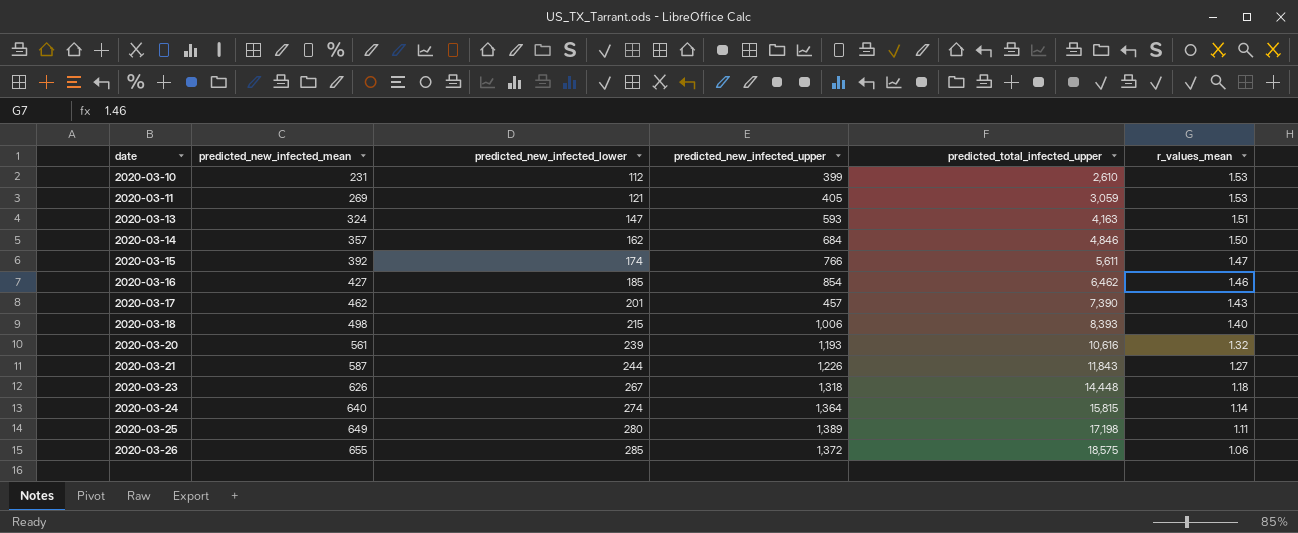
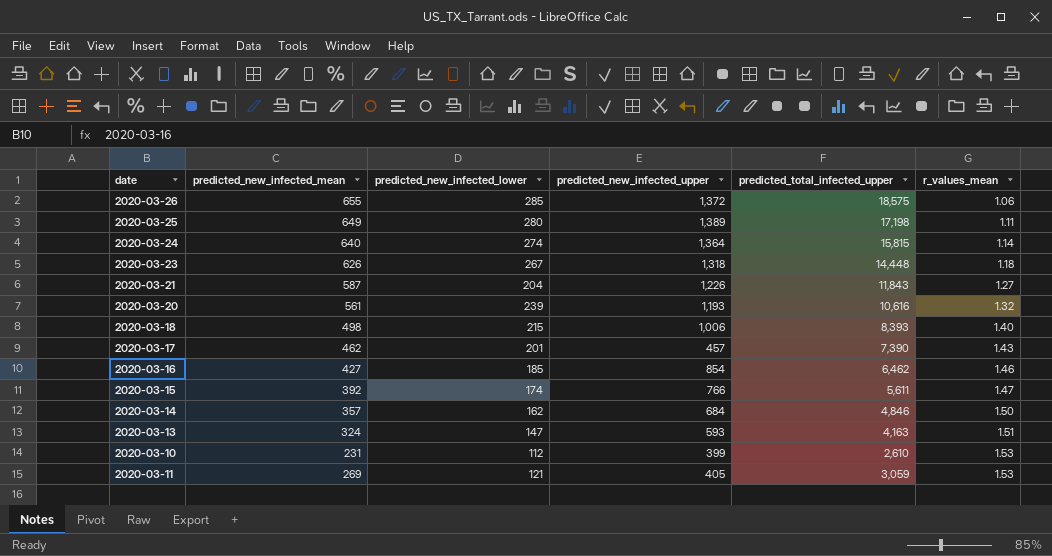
row order: date ascending -> r_values_mean ascending
2020-03-21 | predicted_new_infected_lower: 244 -> 204

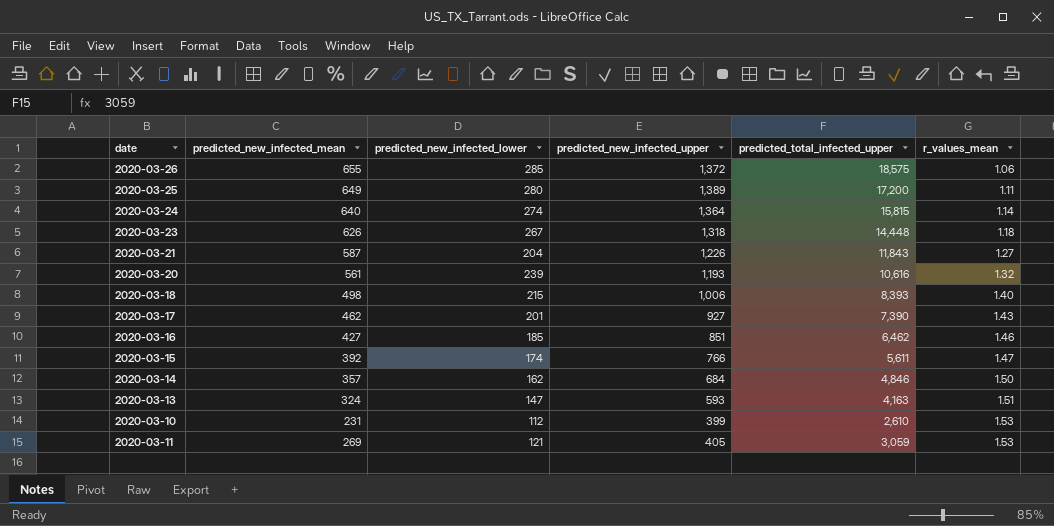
2020-03-25 | predicted_total_infected_upper: 17,198 -> 17,200
2020-03-17 | predicted_new_infected_upper: 457 -> 927
2020-03-16 | predicted_new_infected_upper: 854 -> 851

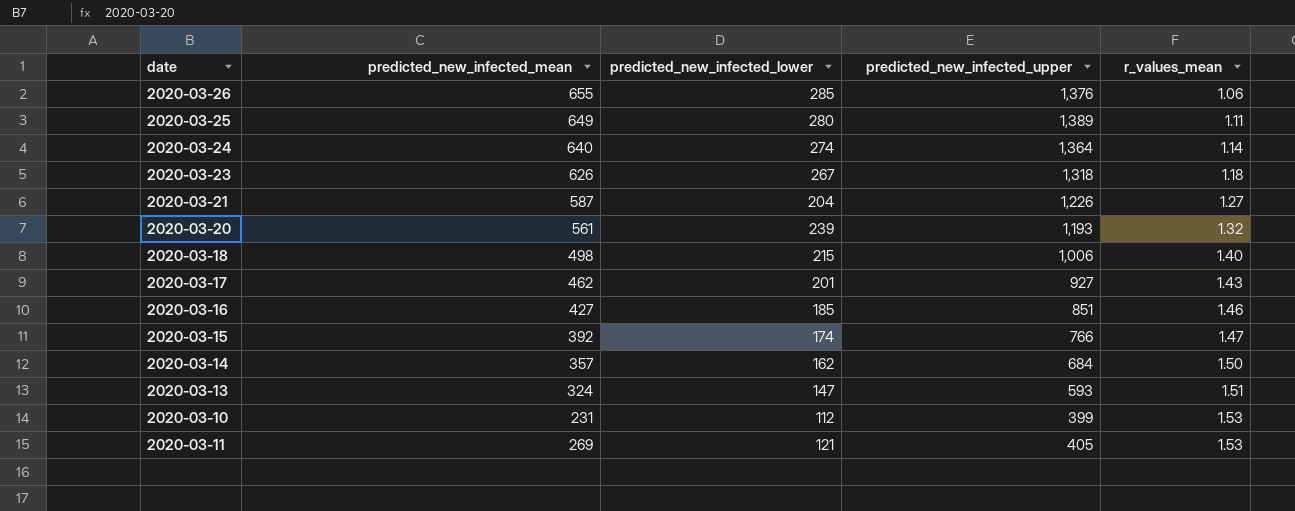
column predicted_total_infected_upper | position: 5 -> none
2020-03-26 | predicted_new_infected_upper: 1,372 -> 1,376

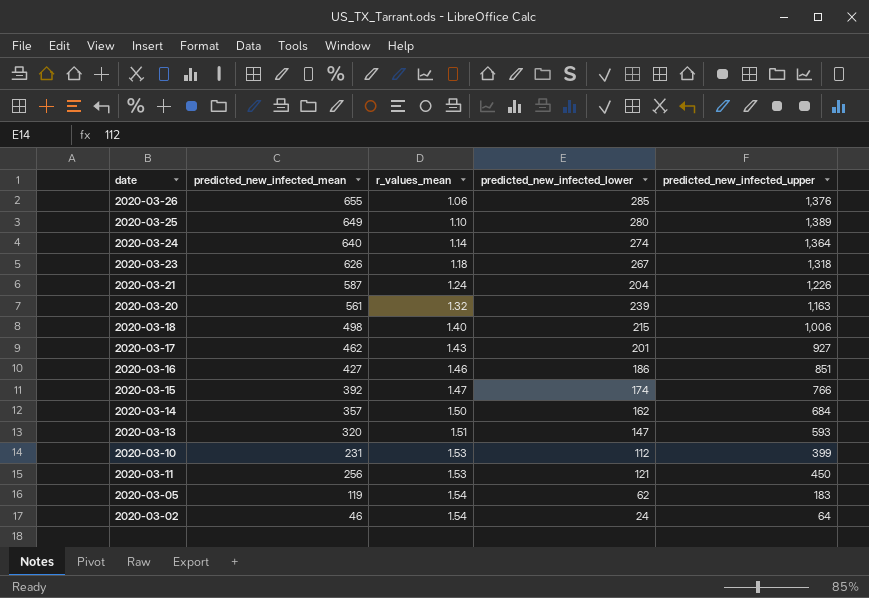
column r_values_mean | position: 5 -> 3
2020-03-25 | r_values_mean: 1.11 -> 1.10
2020-03-21 | r_values_mean: 1.27 -> 1.24
2020-03-20 | predicted_new_infected_upper: 1,193 -> 1,163
2020-03-16 | predicted_new_infected_lower: 185 -> 186
2020-03-13 | predicted_new_infected_mean: 324 -> 320
2020-03-11 | predicted_new_infected_mean: 269 -> 256
2020-03-11 | predicted_new_infected_upper: 405 -> 450
row 2020-03-05: none -> 119 | 1.54 | 62 | 183
row 2020-03-02: none -> 46 | 1.54 | 24 | 64

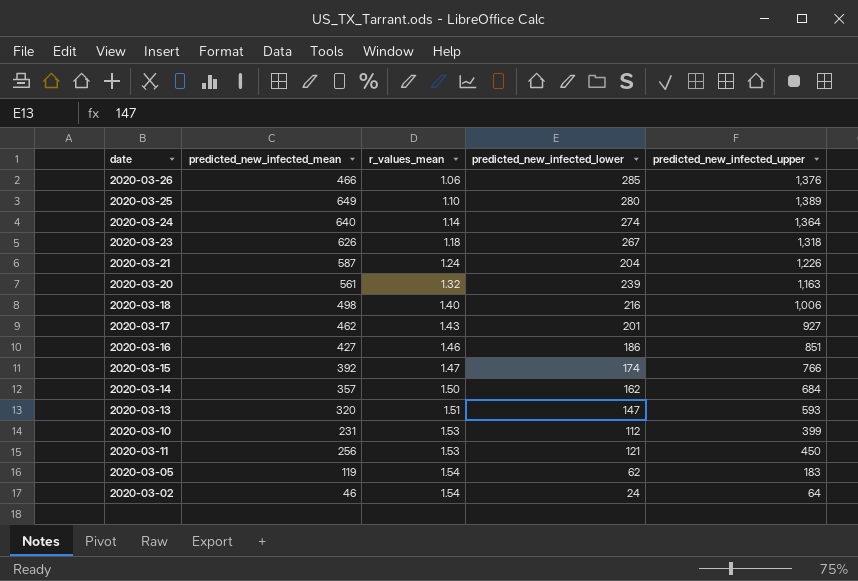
2020-03-26 | predicted_new_infected_mean: 655 -> 466
2020-03-18 | predicted_new_infected_lower: 215 -> 216

